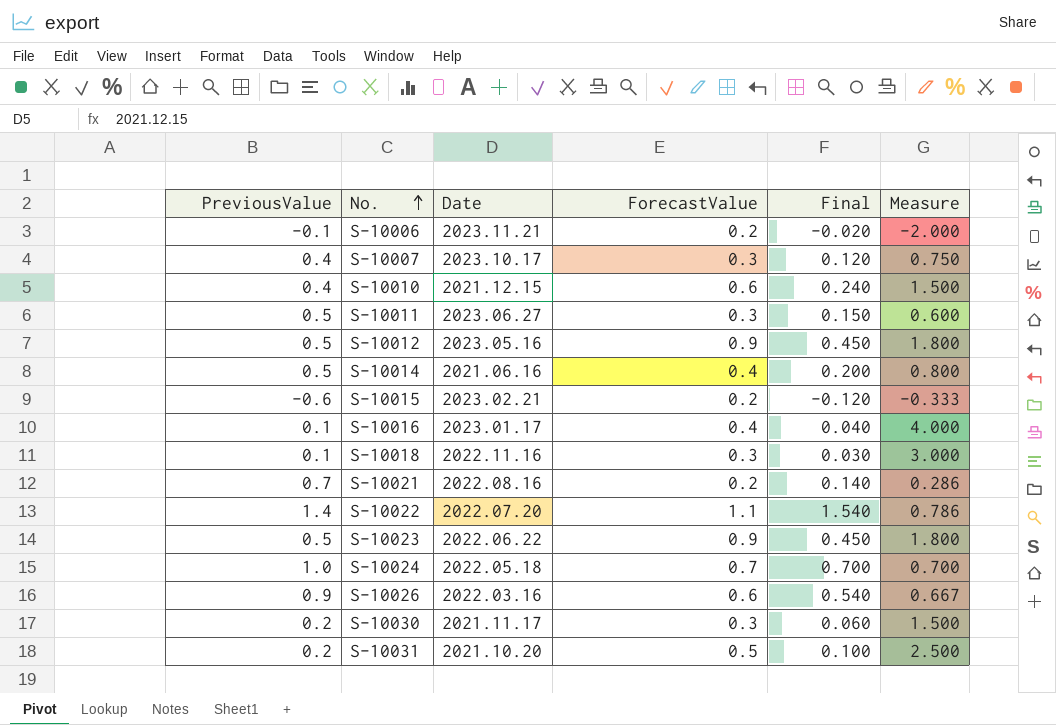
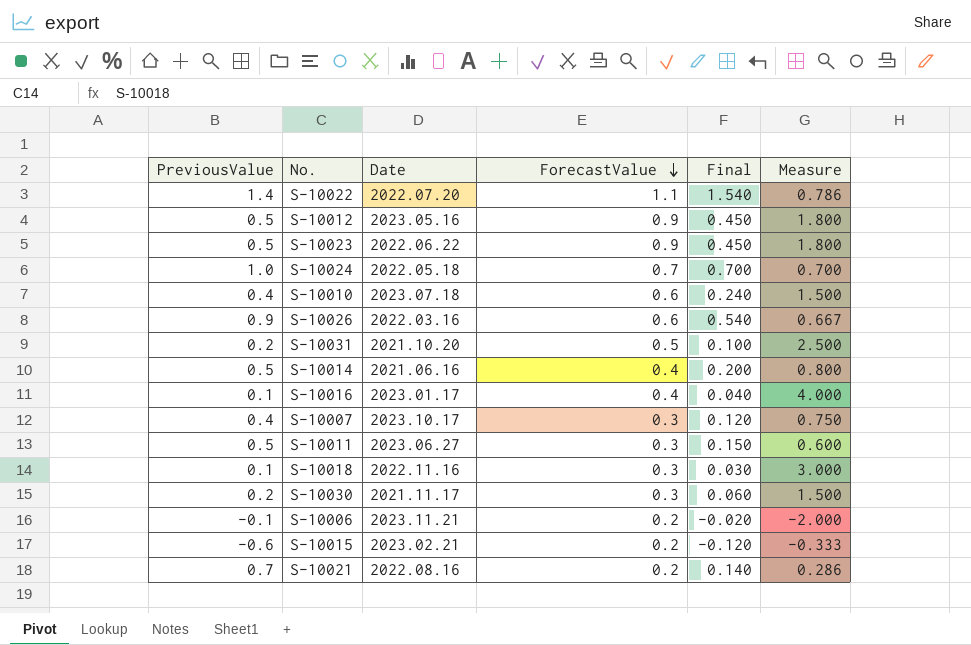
row order: No. ascending -> ForecastValue descending
S-10010 | Date: 2021.12.15 -> 2023.07.18

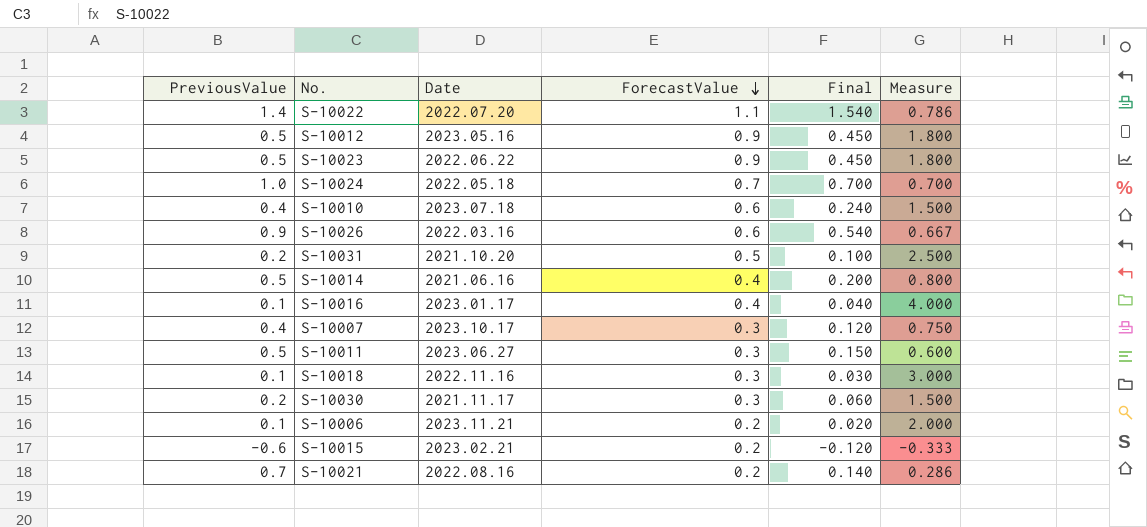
S-10006 | PreviousValue: -0.1 -> 0.1
S-10006 | Final: -0.020 -> 0.020
S-10006 | Measure: -2.000 -> 2.000

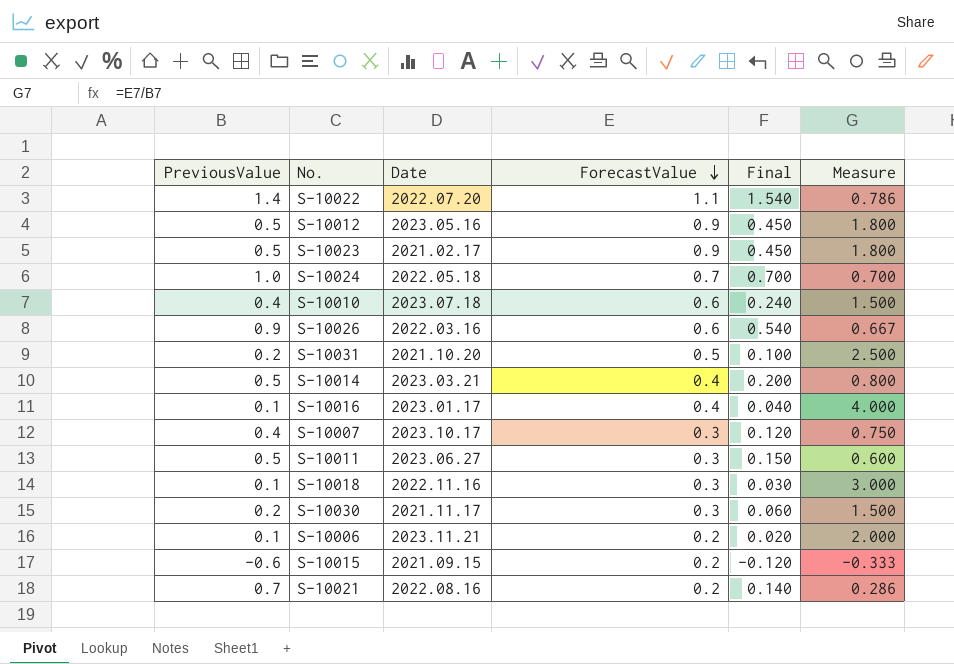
S-10023 | Date: 2022.06.22 -> 2021.02.17
S-10014 | Date: 2021.06.16 -> 2023.03.21
S-10015 | Date: 2023.02.21 -> 2021.09.15

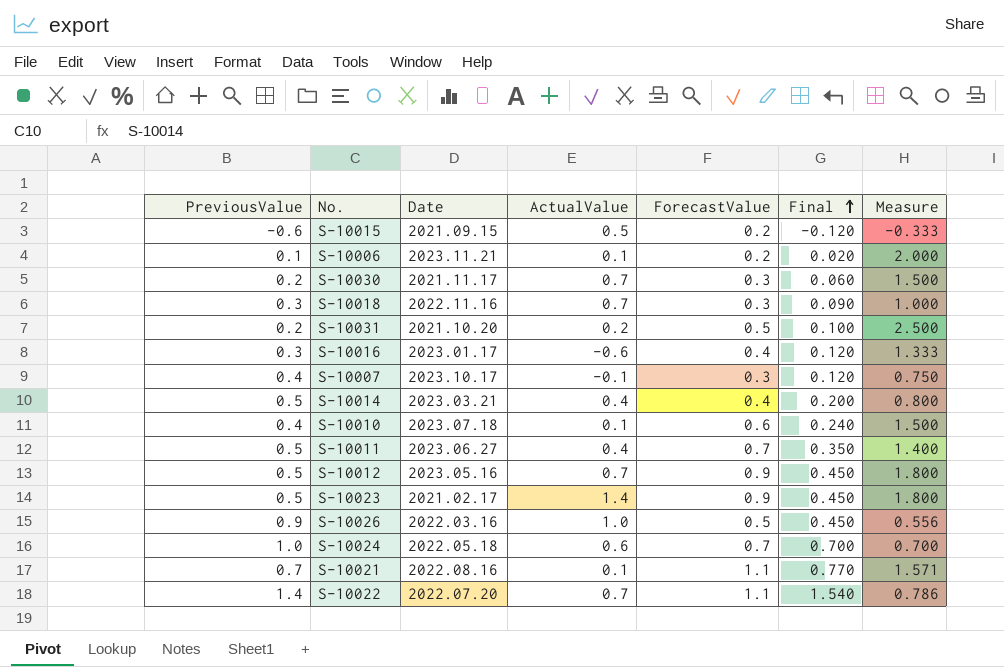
row order: ForecastValue descending -> Final ascending
column ActualValue | position: none -> 4
S-10018 | PreviousValue: 0.1 -> 0.3
S-10018 | Final: 0.030 -> 0.090
S-10018 | Measure: 3.000 -> 1.000
S-10016 | PreviousValue: 0.1 -> 0.3
S-10016 | Final: 0.040 -> 0.120
S-10016 | Measure: 4.000 -> 1.333
S-10011 | ForecastValue: 0.3 -> 0.7
S-10011 | Final: 0.150 -> 0.350
S-10011 | Measure: 0.600 -> 1.400
S-10026 | ForecastValue: 0.6 -> 0.5
S-10026 | Final: 0.540 -> 0.450
S-10026 | Measure: 0.667 -> 0.556
S-10021 | ForecastValue: 0.2 -> 1.1
S-10021 | Final: 0.140 -> 0.770
S-10021 | Measure: 0.286 -> 1.571

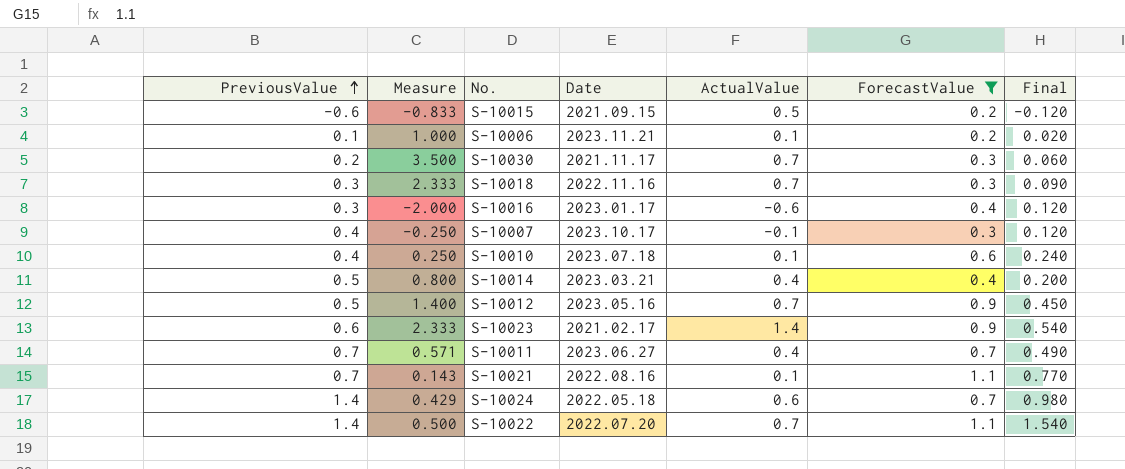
filter: none -> ForecastValue != 0.5
row order: Final ascending -> PreviousValue ascending
column Measure | formula: [ForecastValue] / [PreviousValue] -> [ActualValue] / [PreviousValue]
column Measure | position: 7 -> 2
S-10023 | PreviousValue: 0.5 -> 0.6
S-10023 | Final: 0.450 -> 0.540
S-10011 | PreviousValue: 0.5 -> 0.7
S-10011 | Final: 0.350 -> 0.490
S-10024 | PreviousValue: 1.0 -> 1.4
S-10024 | Final: 0.700 -> 0.980

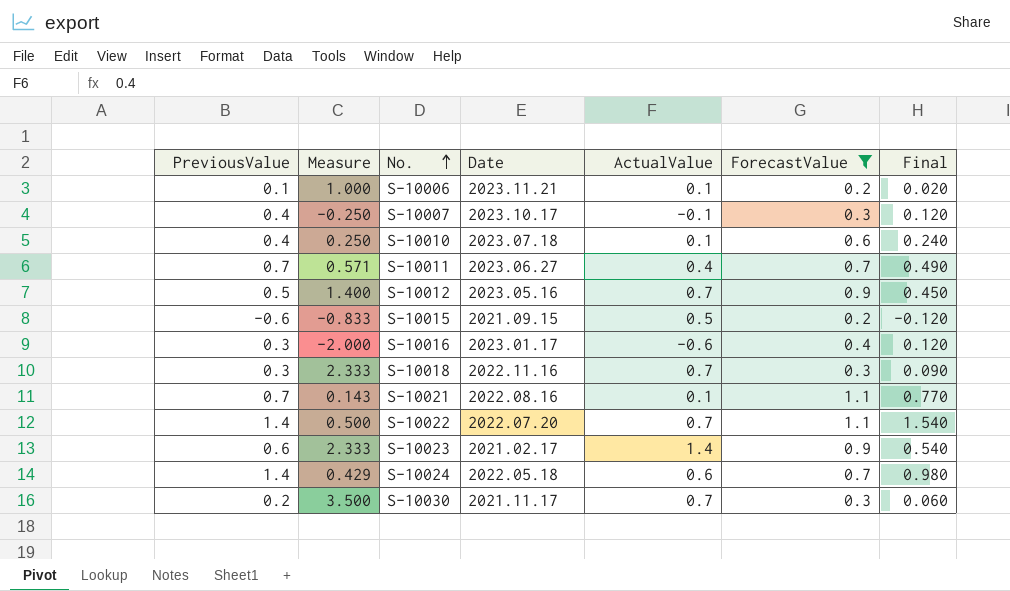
row order: PreviousValue ascending -> No. ascending
row S-10014: 0.5 | 0.800 | 2023.03.21 | 0.4 | 0.4 | 0.200 -> none

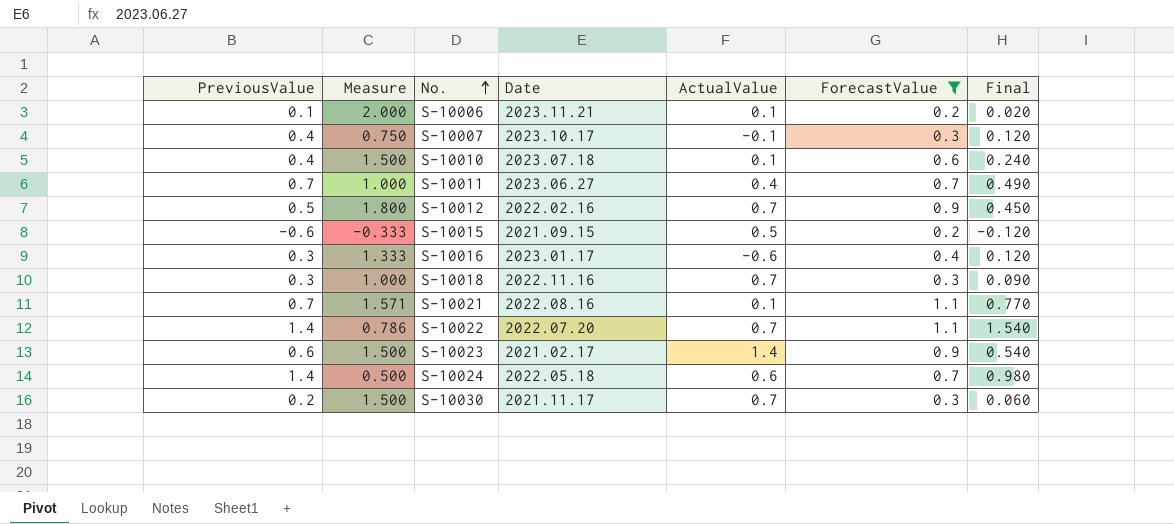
column Measure | formula: [ActualValue] / [PreviousValue] -> [ForecastValue] / [PreviousValue]
S-10012 | Date: 2023.05.16 -> 2022.02.16

